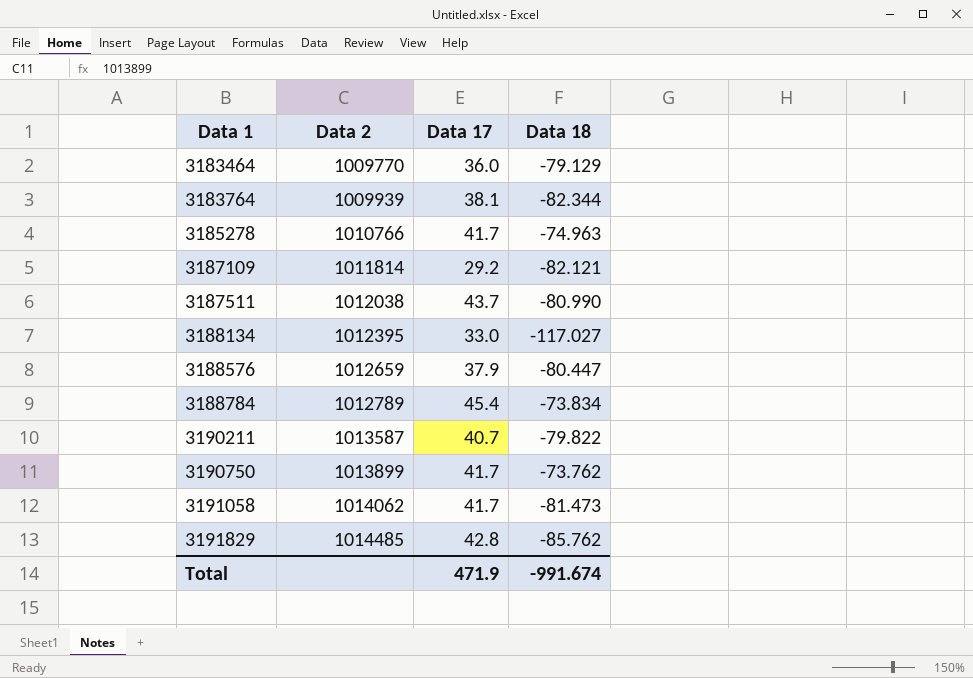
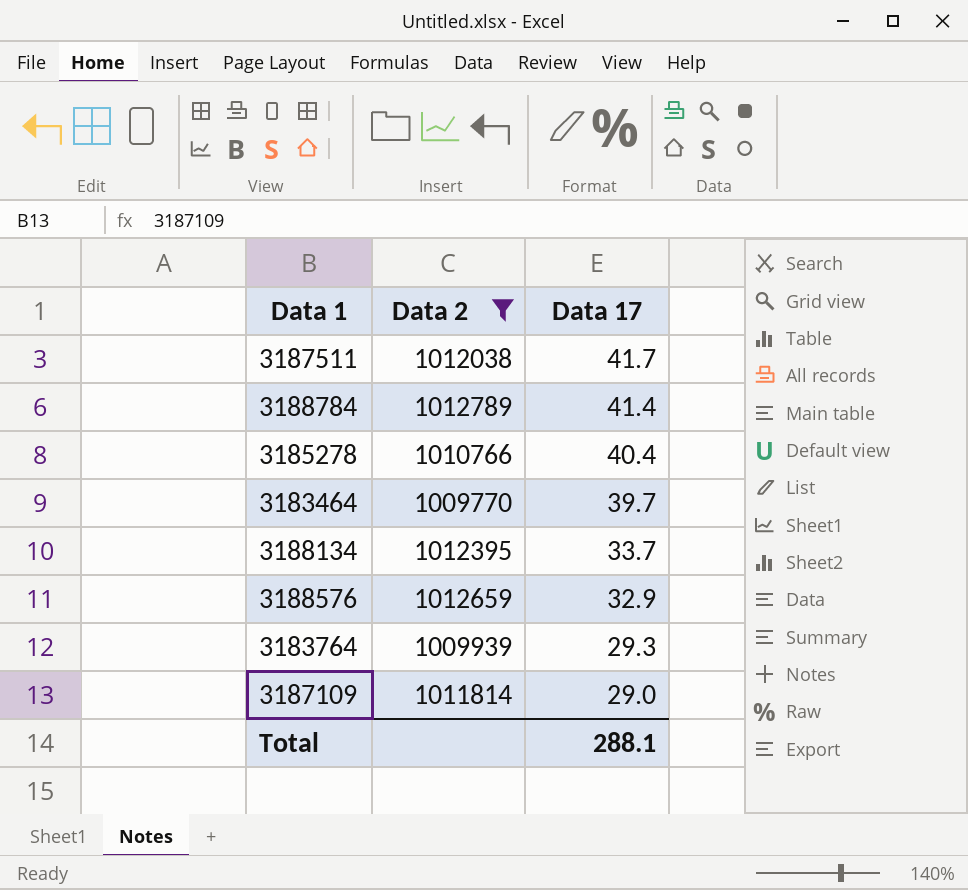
filter: none -> Data 2 <= 1012789
row order: Data 1 ascending -> Data 17 descending
column Data 18 | position: 4 -> none
3187511 | Data 17: 43.7 -> 41.7
3188784 | Data 17: 45.4 -> 41.4
3185278 | Data 17: 41.7 -> 40.4
3183464 | Data 17: 36.0 -> 39.7
3188134 | Data 17: 33.0 -> 33.7
3188576 | Data 17: 37.9 -> 32.9
3183764 | Data 17: 38.1 -> 29.3
3187109 | Data 17: 29.2 -> 29.0
Total | Data 17: 471.9 -> 288.1

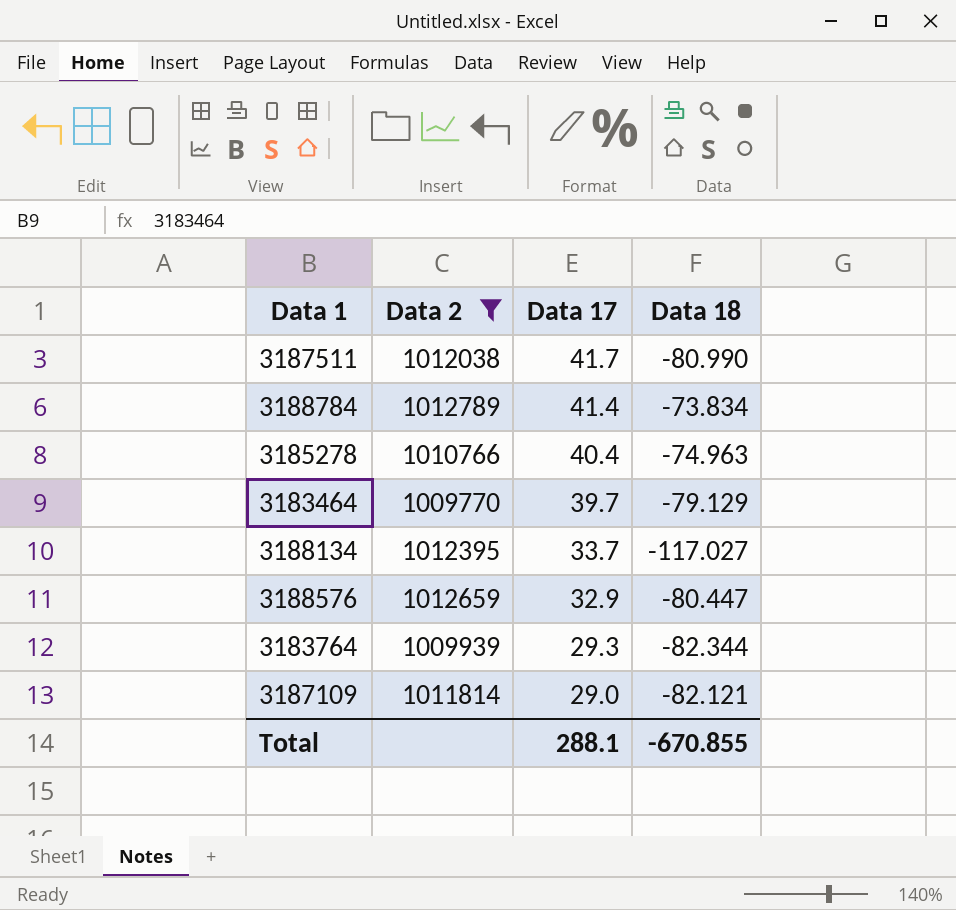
column Data 18 | position: none -> 4

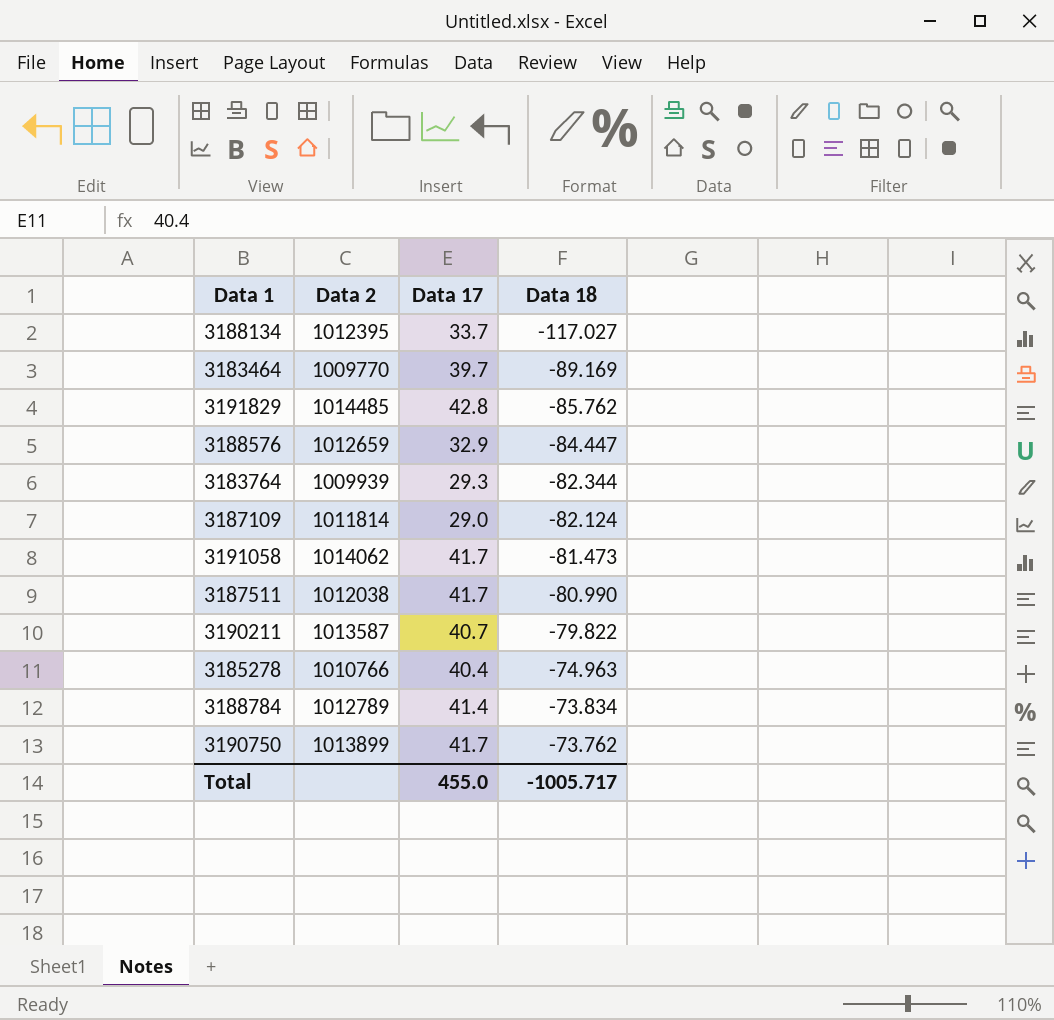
filter: Data 2 <= 1012789 -> none
row order: Data 17 descending -> Data 18 ascending
3183464 | Data 18: -79.129 -> -89.169
3188576 | Data 18: -80.447 -> -84.447
3187109 | Data 18: -82.121 -> -82.124
Total | Data 17: 288.1 -> 455.0
Total | Data 18: -670.855 -> -1005.717

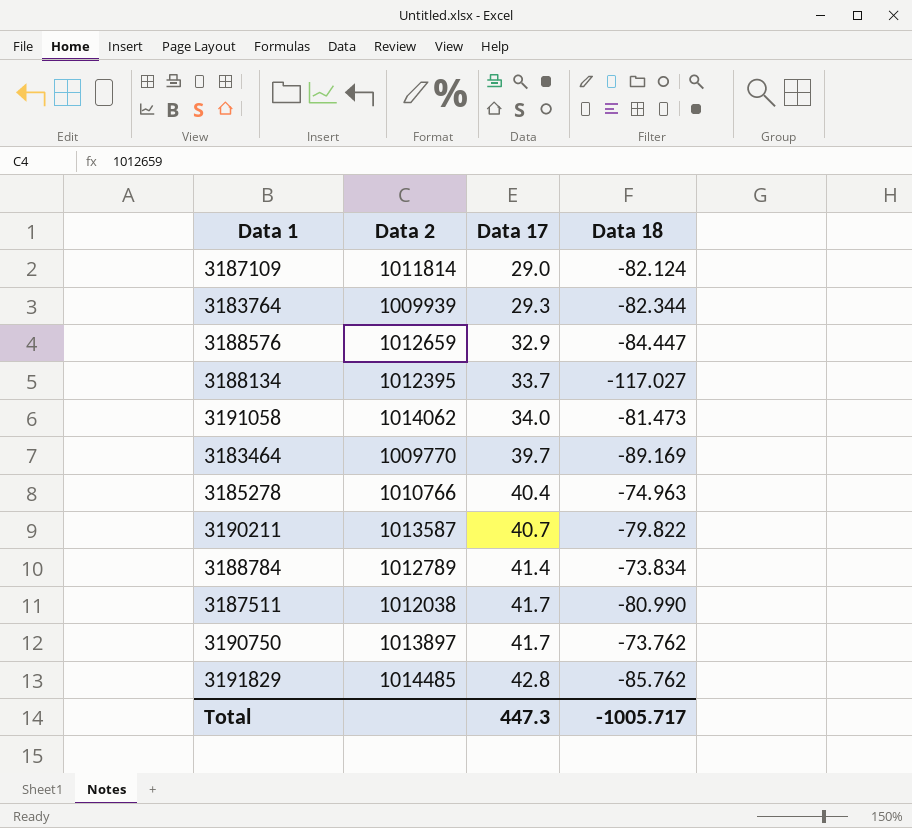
row order: Data 18 ascending -> Data 17 ascending
3191058 | Data 17: 41.7 -> 34.0
3190750 | Data 2: 1013899 -> 1013897
Total | Data 17: 455.0 -> 447.3

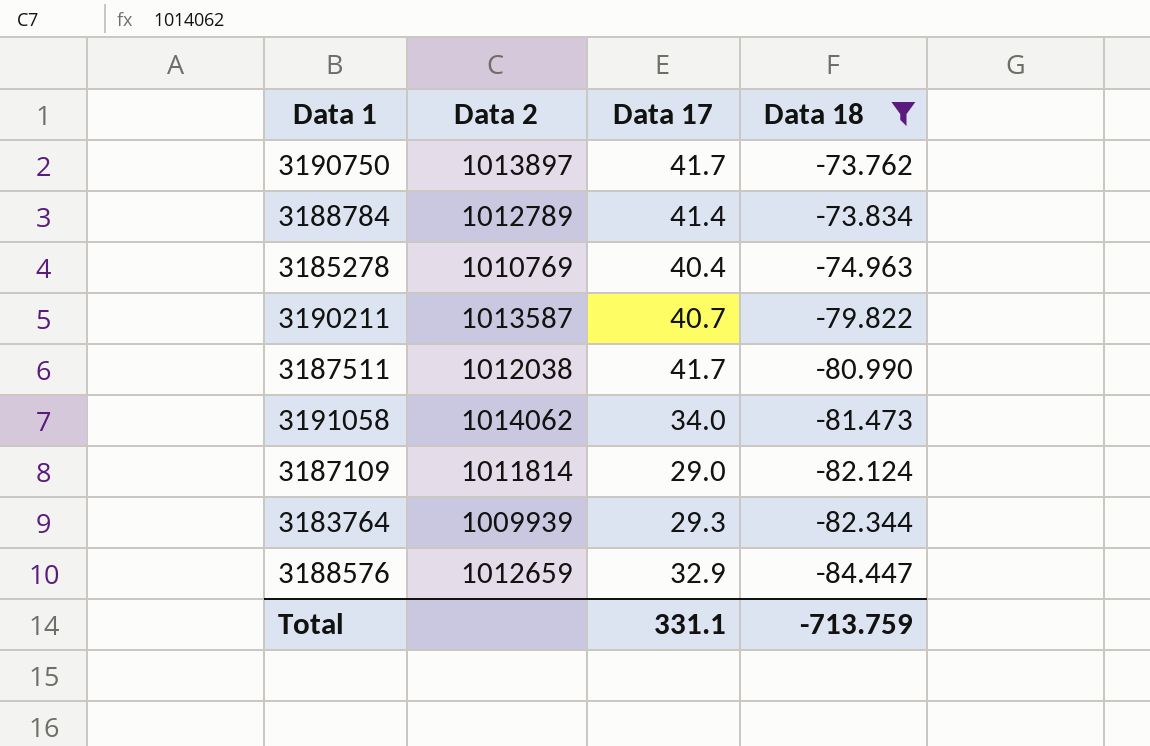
filter: none -> Data 18 >= -84.447
row order: Data 17 ascending -> Data 18 descending
3185278 | Data 2: 1010766 -> 1010769
Total | Data 17: 447.3 -> 331.1
Total | Data 18: -1005.717 -> -713.759

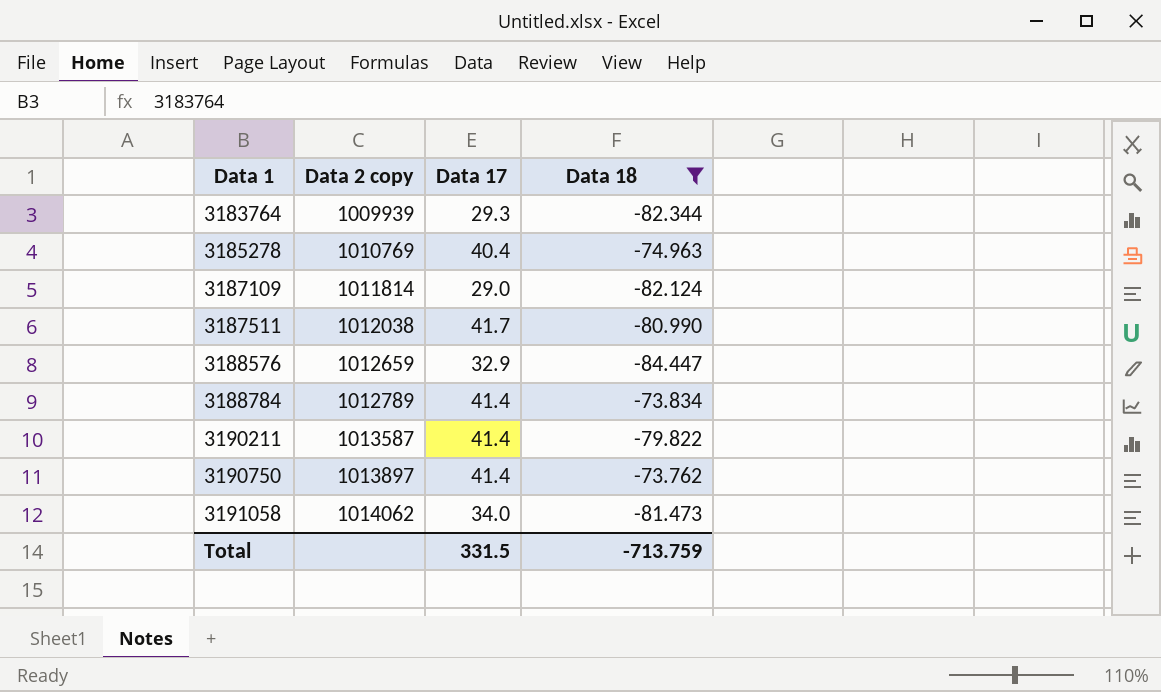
row order: Data 18 descending -> Data 1 ascending
column name: Data 2 -> Data 2 copy
3190211 | Data 17: 40.7 -> 41.4
3190750 | Data 17: 41.7 -> 41.4
Total | Data 17: 331.1 -> 331.5

